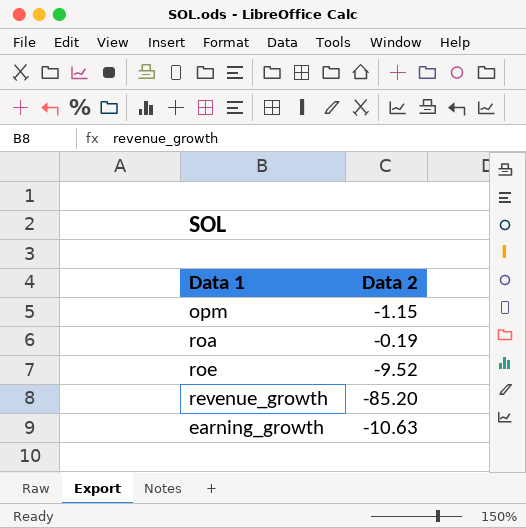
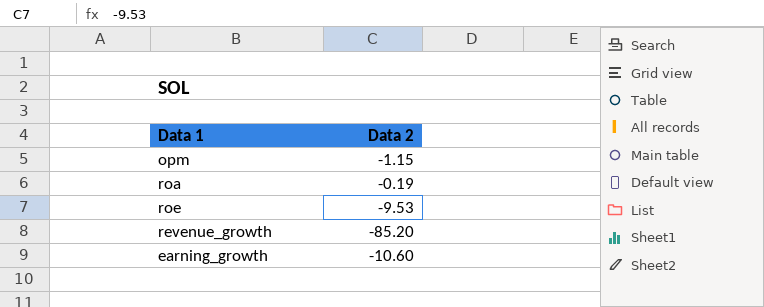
roe | Data 2: -9.52 -> -9.53
earning_growth | Data 2: -10.63 -> -10.60

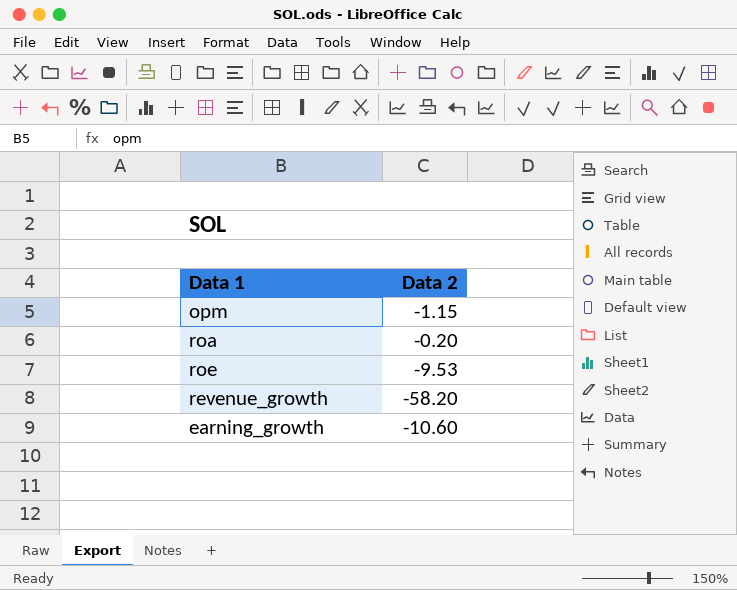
roa | Data 2: -0.19 -> -0.20
revenue_growth | Data 2: -85.20 -> -58.20

